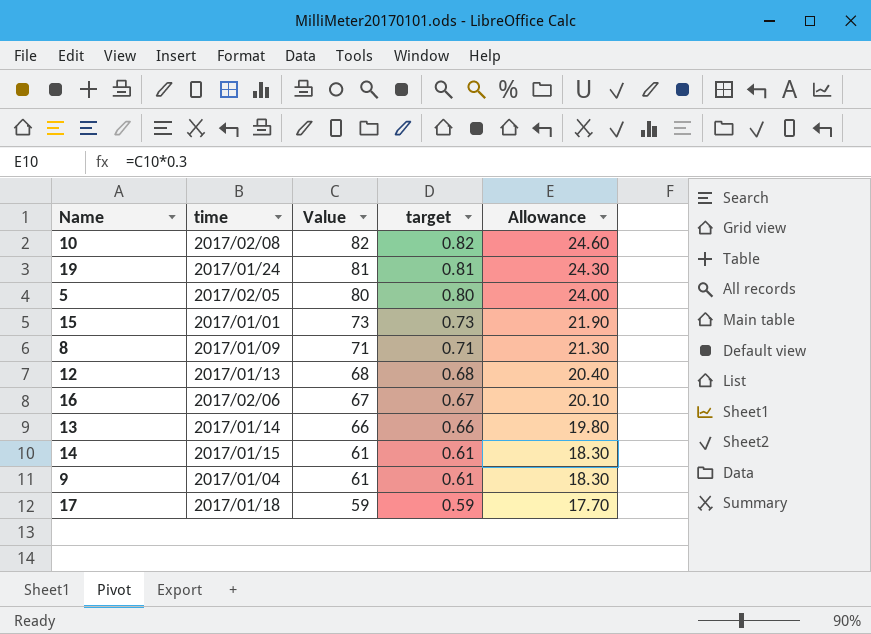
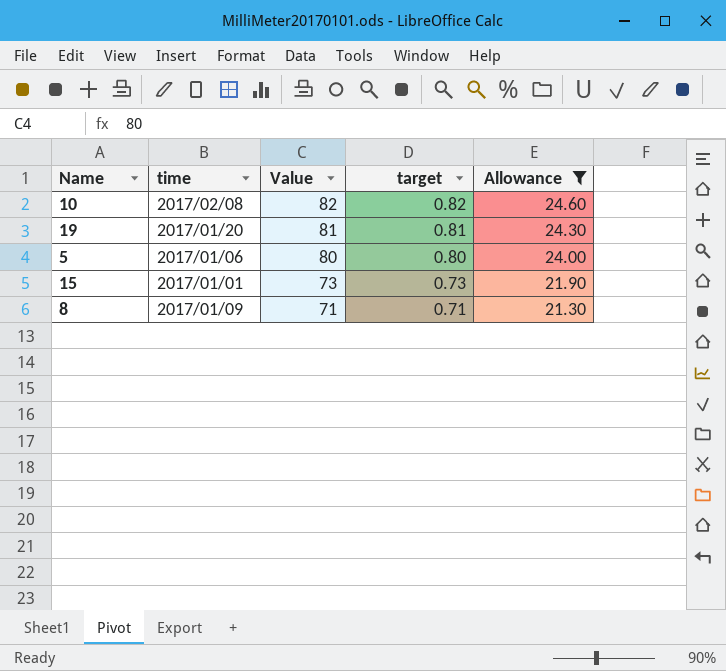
filter: none -> Allowance >= 21.30
19 | time: 2017/01/24 -> 2017/01/20
5 | time: 2017/02/05 -> 2017/01/06

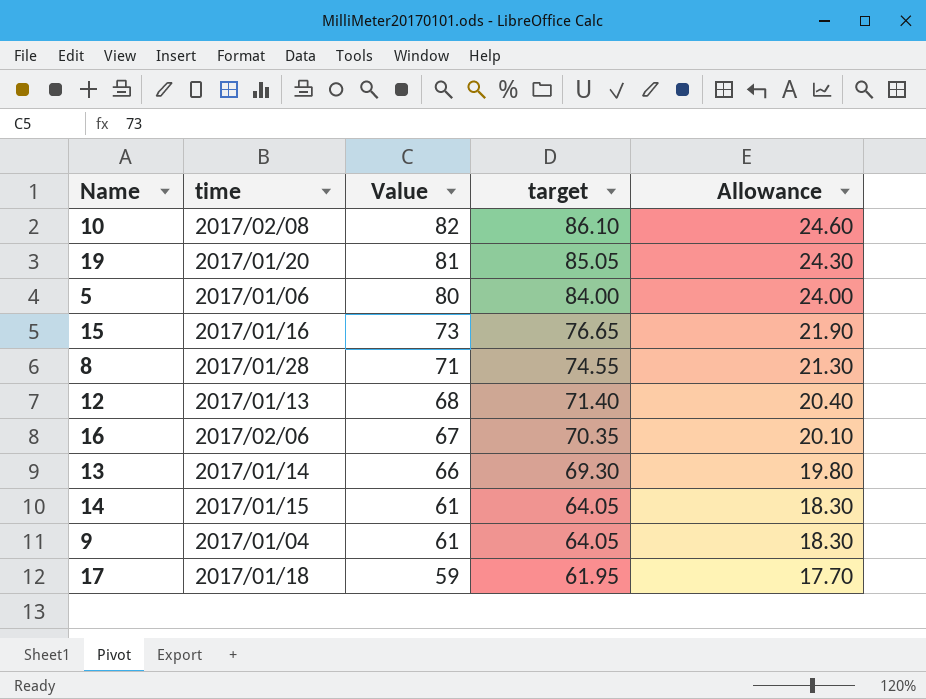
filter: Allowance >= 21.30 -> none
column target | formula: [Value] * 0.01 -> [Value] * 1.05
15 | time: 2017/01/01 -> 2017/01/16
8 | time: 2017/01/09 -> 2017/01/28

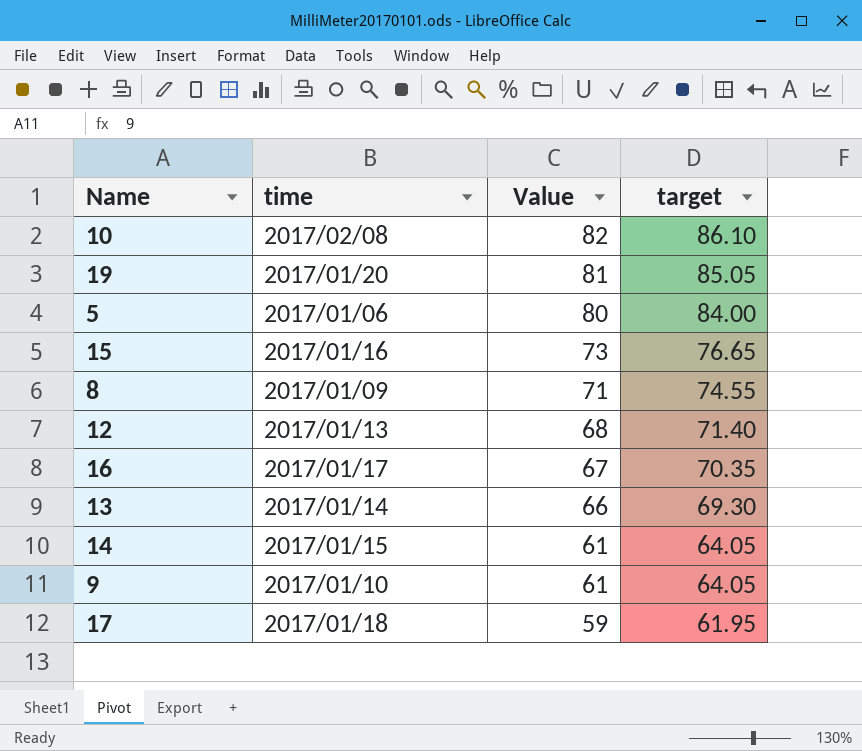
column Allowance | formula: [Value] * 0.3 -> none
8 | time: 2017/01/28 -> 2017/01/09
16 | time: 2017/02/06 -> 2017/01/17
9 | time: 2017/01/04 -> 2017/01/10

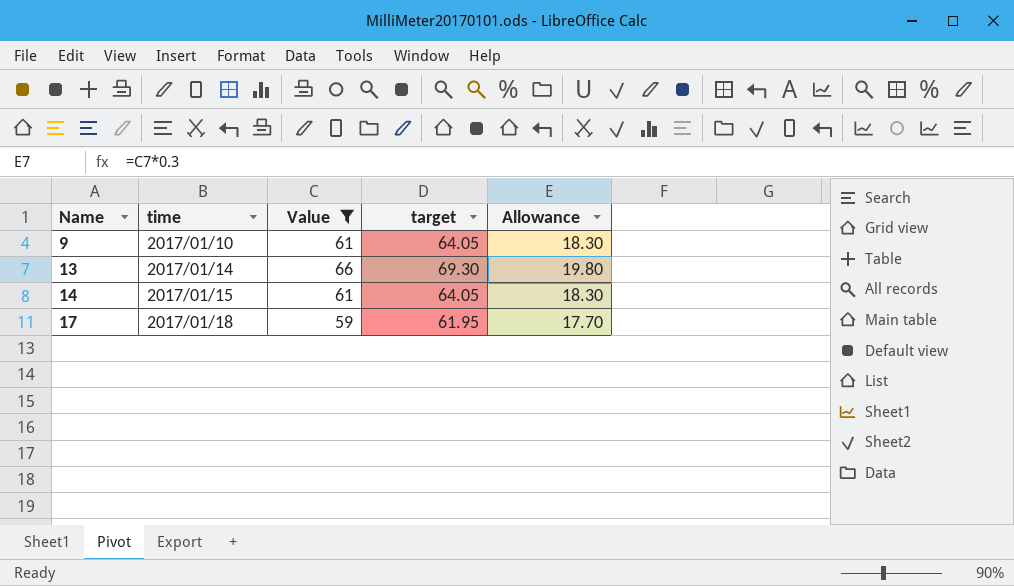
filter: none -> Value <= 66
row order: Value descending -> Name ascending
column Allowance | formula: none -> [Value] * 0.3

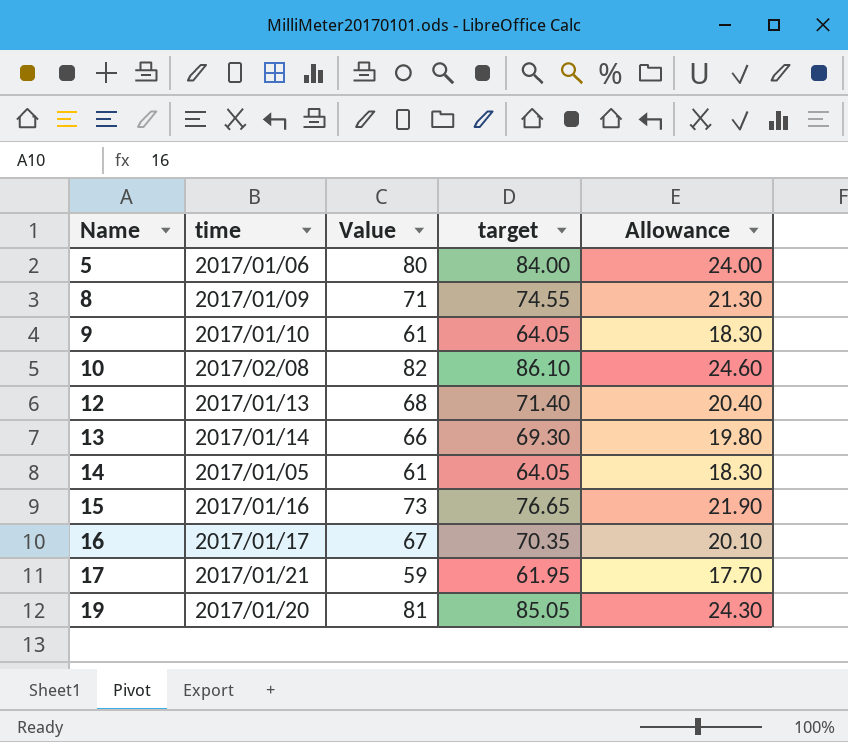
filter: Value <= 66 -> none
14 | time: 2017/01/15 -> 2017/01/05
17 | time: 2017/01/18 -> 2017/01/21

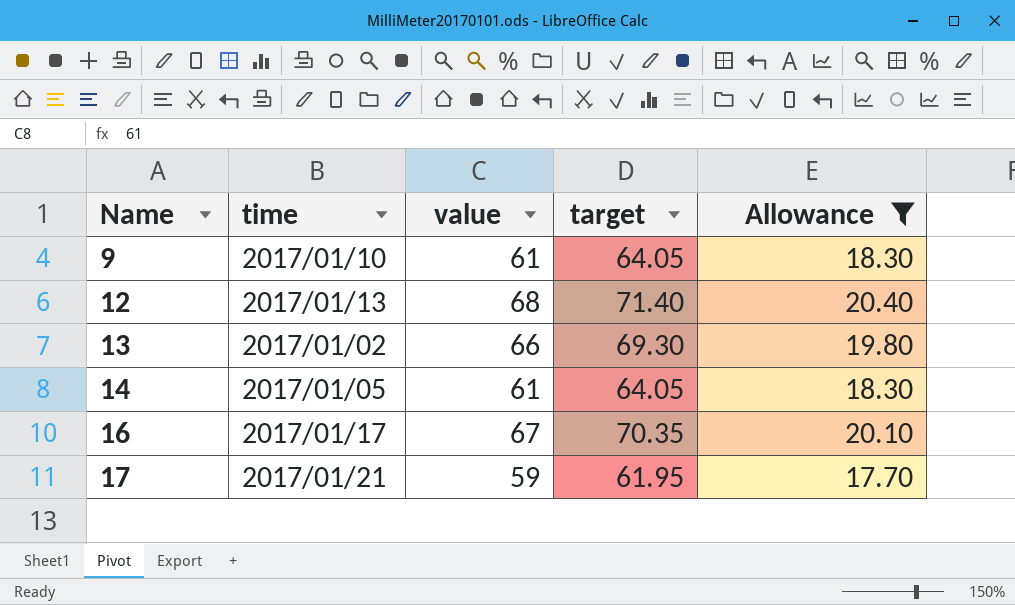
filter: none -> Allowance <= 20.40
column name: Value -> value
13 | time: 2017/01/14 -> 2017/01/02

